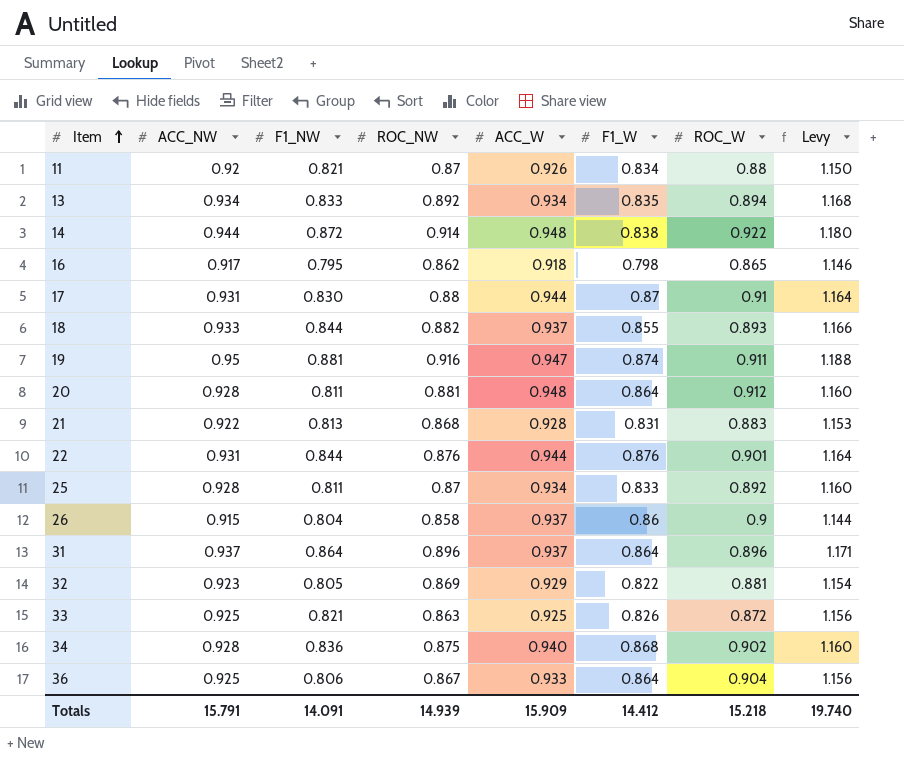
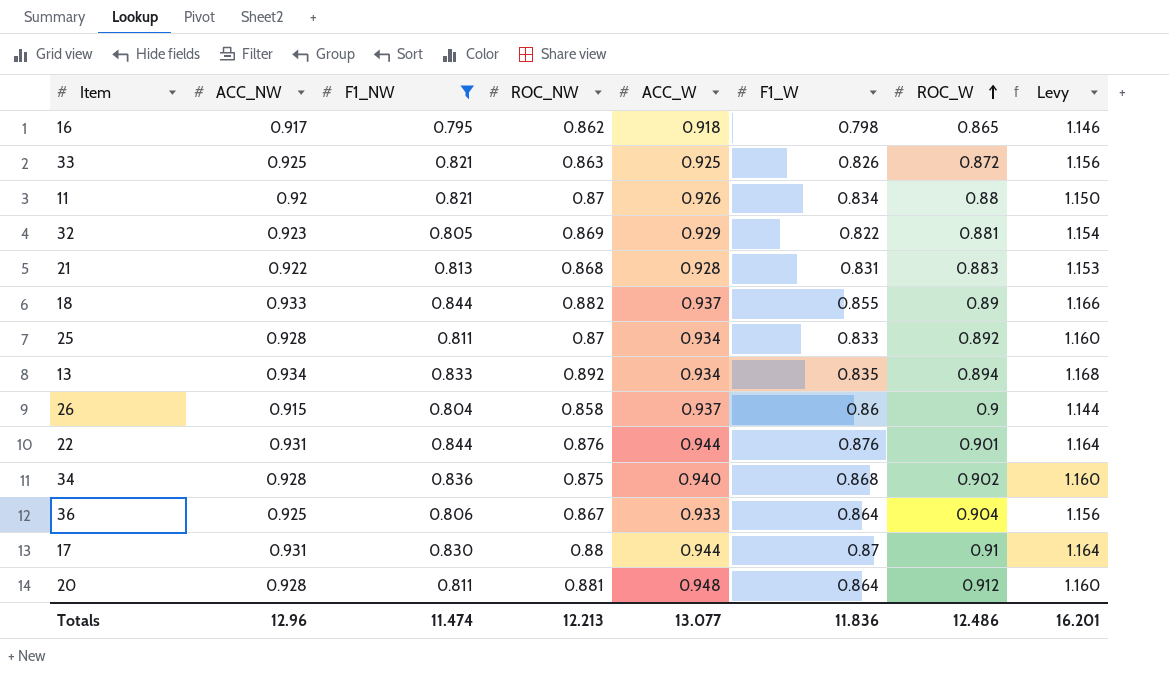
filter: none -> F1_NW <= 0.844
row order: Item ascending -> ROC_W ascending
18 | ROC_W: 0.893 -> 0.89
Totals | ACC_NW: 15.791 -> 12.96
Totals | F1_NW: 14.091 -> 11.474
Totals | ROC_NW: 14.939 -> 12.213
Totals | ACC_W: 15.909 -> 13.077
Totals | F1_W: 14.412 -> 11.836
Totals | ROC_W: 15.218 -> 12.486
Totals | Levy: 19.740 -> 16.201

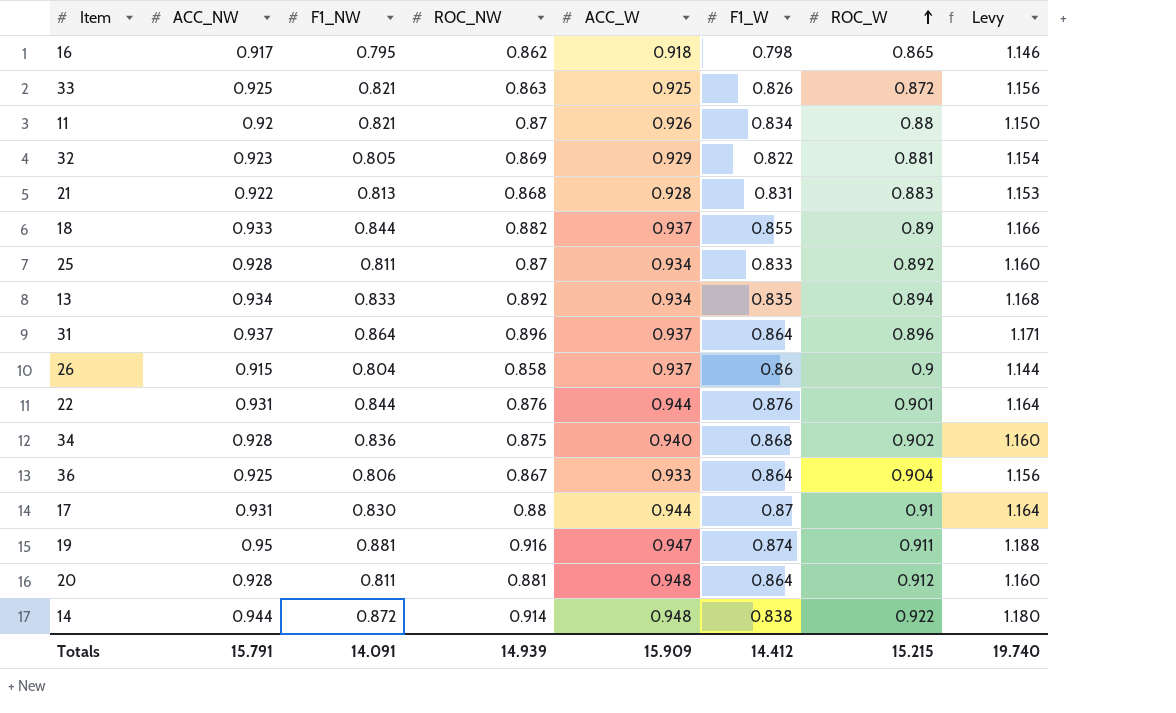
filter: F1_NW <= 0.844 -> none
Totals | ACC_NW: 12.96 -> 15.791
Totals | F1_NW: 11.474 -> 14.091
Totals | ROC_NW: 12.213 -> 14.939
Totals | ACC_W: 13.077 -> 15.909
Totals | F1_W: 11.836 -> 14.412
Totals | ROC_W: 12.486 -> 15.215
Totals | Levy: 16.201 -> 19.740

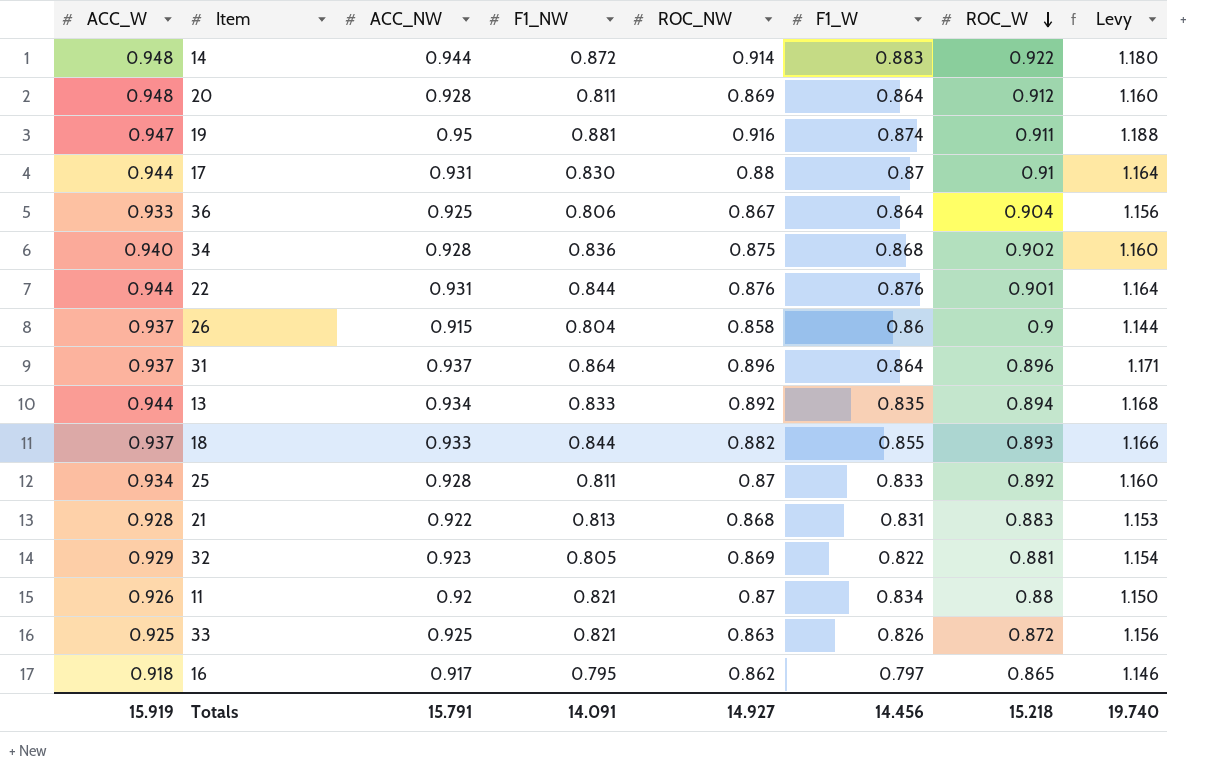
row order: ROC_W ascending -> ROC_W descending
column ACC_W | position: 5 -> 1
14 | F1_W: 0.838 -> 0.883
20 | ROC_NW: 0.881 -> 0.869
13 | ACC_W: 0.934 -> 0.944
18 | ROC_W: 0.89 -> 0.893
16 | F1_W: 0.798 -> 0.797
Totals | ACC_W: 15.909 -> 15.919
Totals | ROC_NW: 14.939 -> 14.927
Totals | F1_W: 14.412 -> 14.456
Totals | ROC_W: 15.215 -> 15.218

